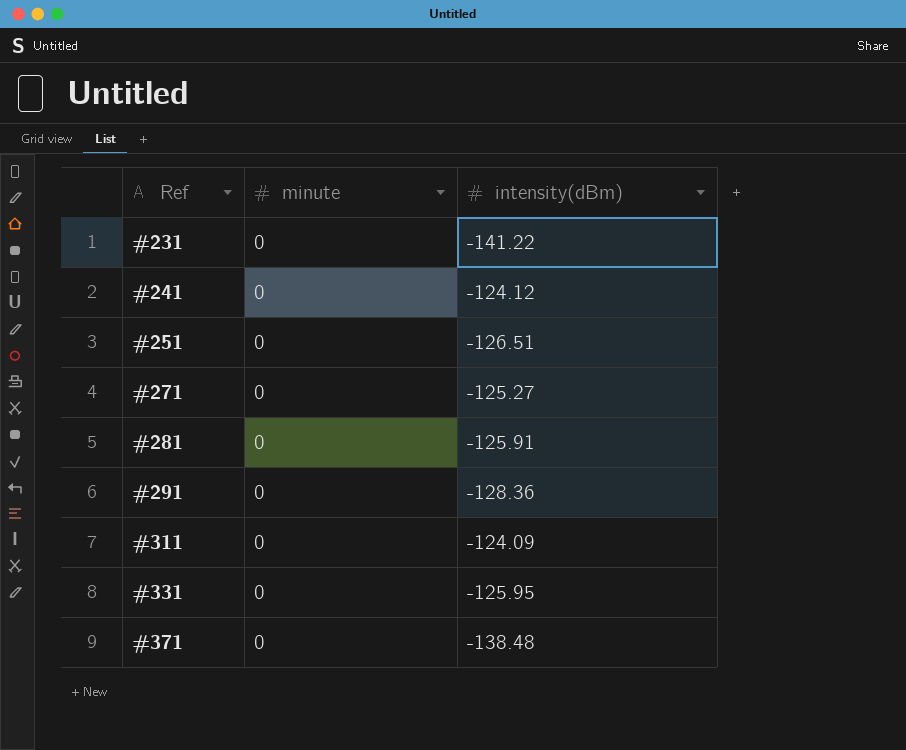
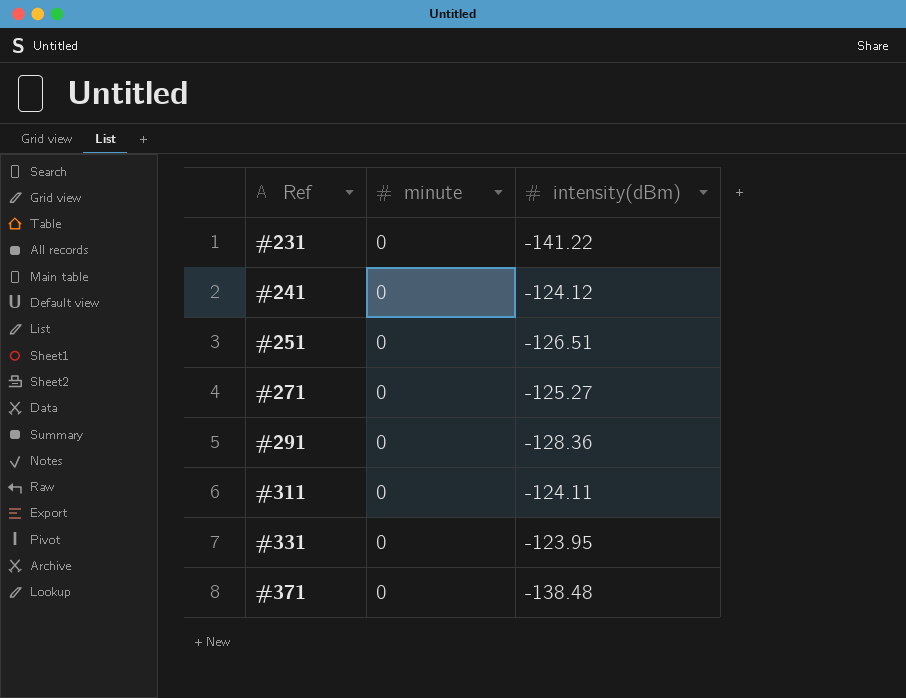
row #281: 0 | -125.91 -> none
#311 | intensity(dBm): -124.09 -> -124.11
#331 | intensity(dBm): -125.95 -> -123.95

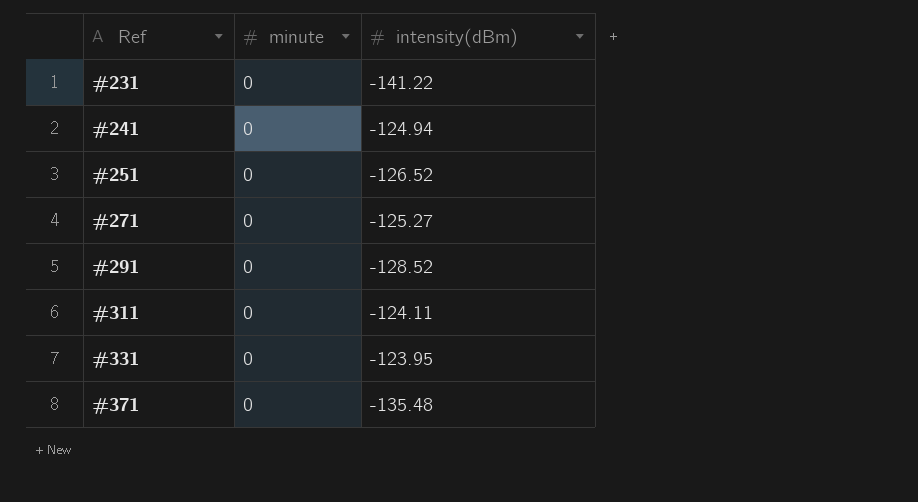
#241 | intensity(dBm): -124.12 -> -124.94
#251 | intensity(dBm): -126.51 -> -126.52
#291 | intensity(dBm): -128.36 -> -128.52
#371 | intensity(dBm): -138.48 -> -135.48

